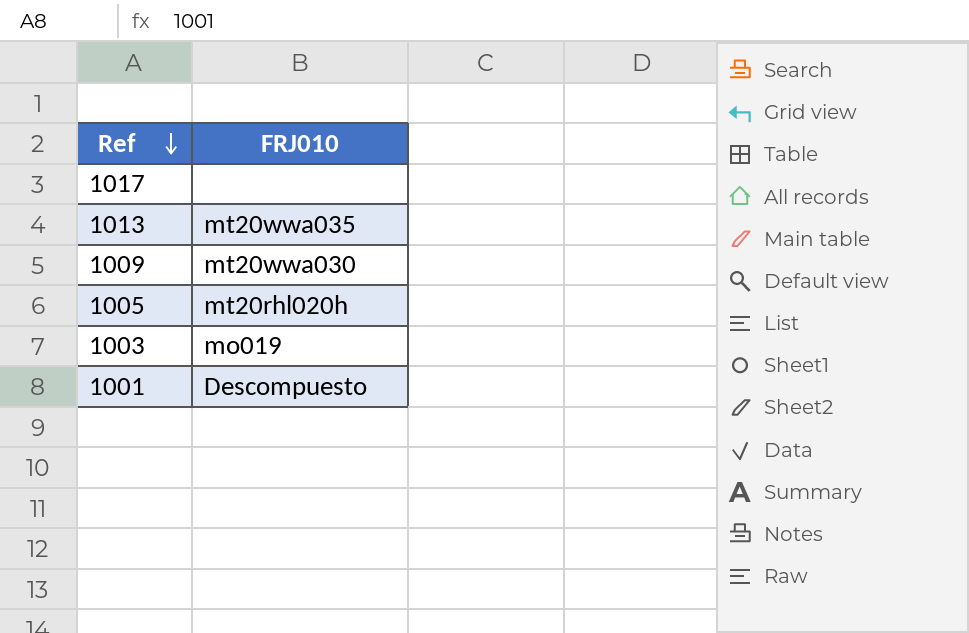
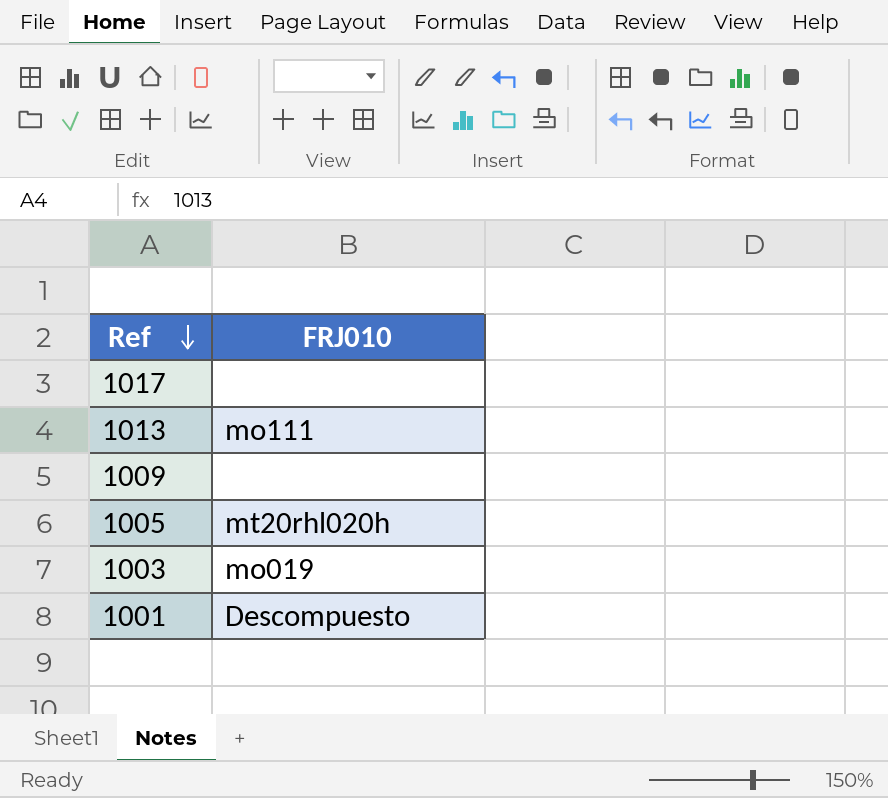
1013 | FRJ010: mt20wwa035 -> mo111
1009 | FRJ010: mt20wwa030 -> none

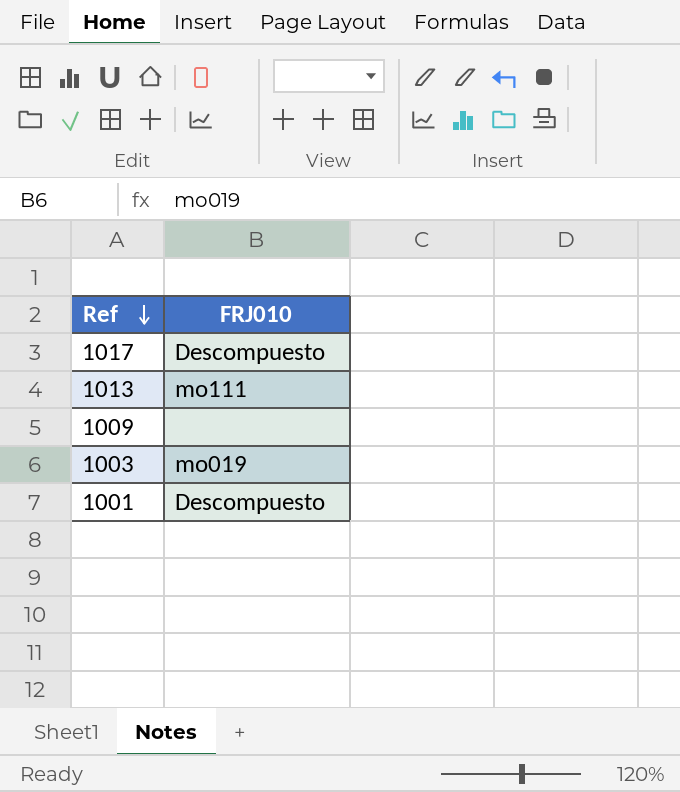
row 1005: mt20rhl020h -> none
1017 | FRJ010: none -> Descompuesto

